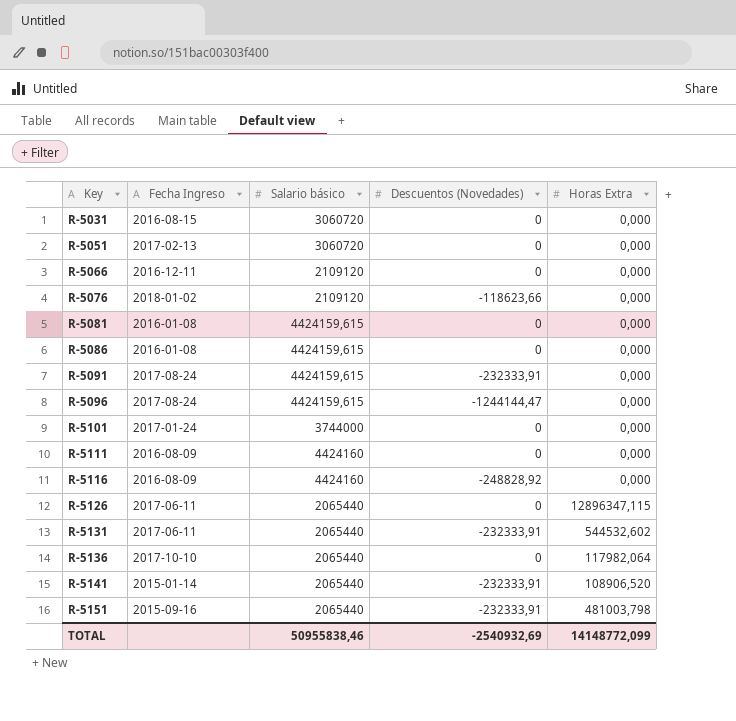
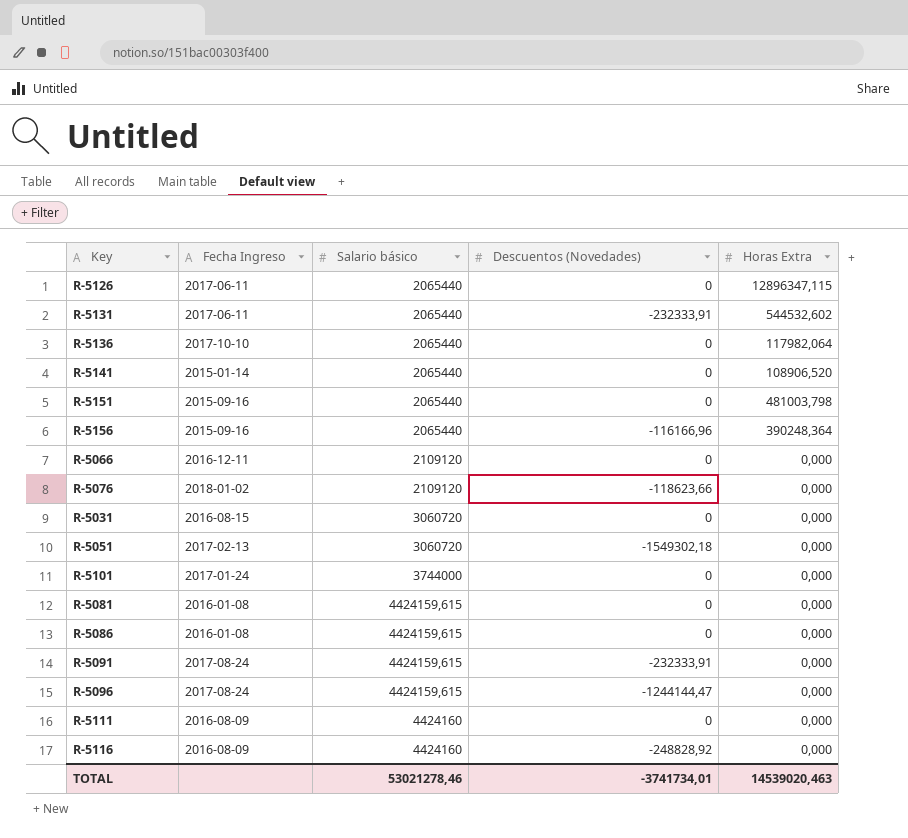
row order: Key ascending -> Salario básico ascending
R-5141 | Descuentos (Novedades): -232333,91 -> 0
R-5151 | Descuentos (Novedades): -232333,91 -> 0
row R-5156: none -> 2015-09-16 | 2065440 | -116166,96 | 390248,364
R-5051 | Descuentos (Novedades): 0 -> -1549302,18
TOTAL | Salario básico: 50955838,46 -> 53021278,46
TOTAL | Descuentos (Novedades): -2540932,69 -> -3741734,01
TOTAL | Horas Extra: 14148772,099 -> 14539020,463

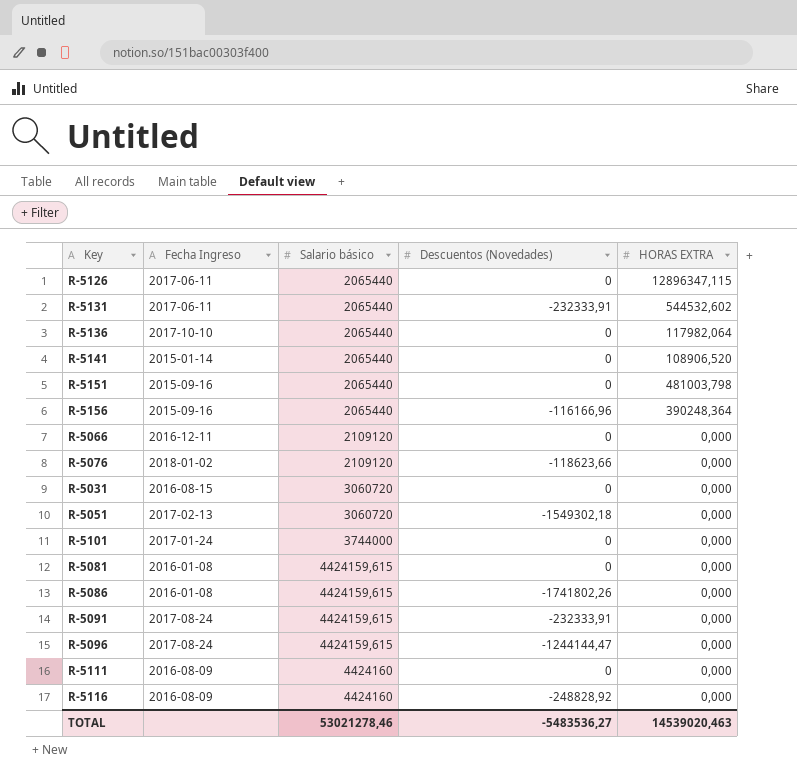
column name: Horas Extra -> HORAS EXTRA
R-5086 | Descuentos (Novedades): 0 -> -1741802,26
TOTAL | Descuentos (Novedades): -3741734,01 -> -5483536,27

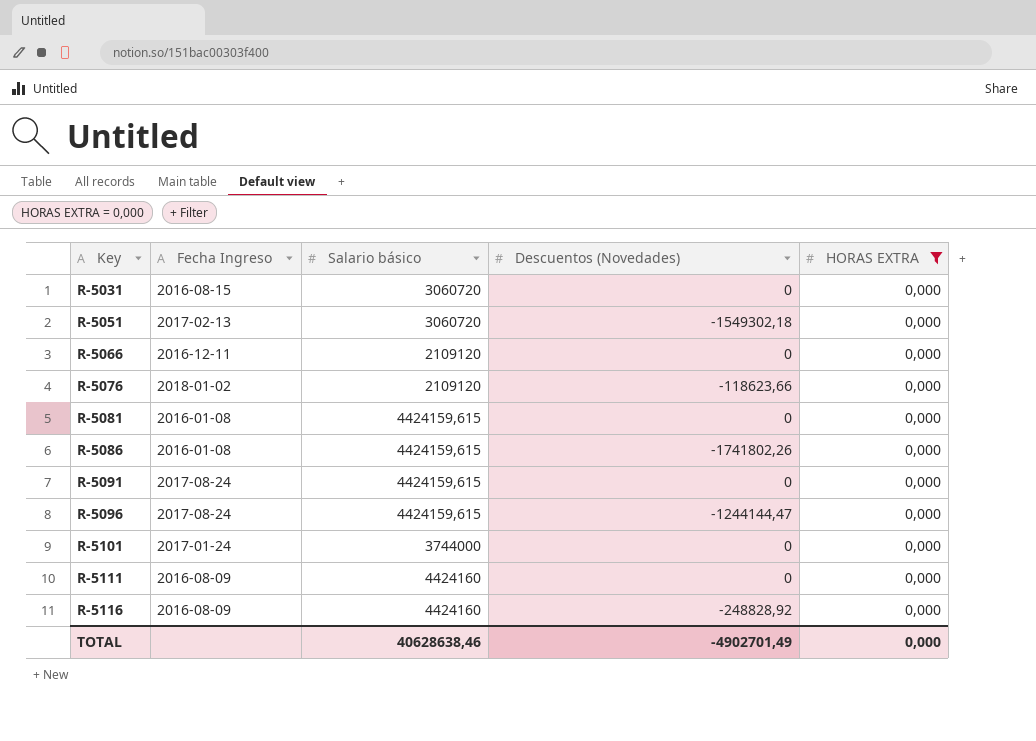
filter: none -> HORAS EXTRA = 0,000
row order: Salario básico ascending -> Key ascending
R-5091 | Descuentos (Novedades): -232333,91 -> 0
TOTAL | Salario básico: 53021278,46 -> 40628638,46
TOTAL | Descuentos (Novedades): -5483536,27 -> -4902701,49
TOTAL | HORAS EXTRA: 14539020,463 -> 0,000

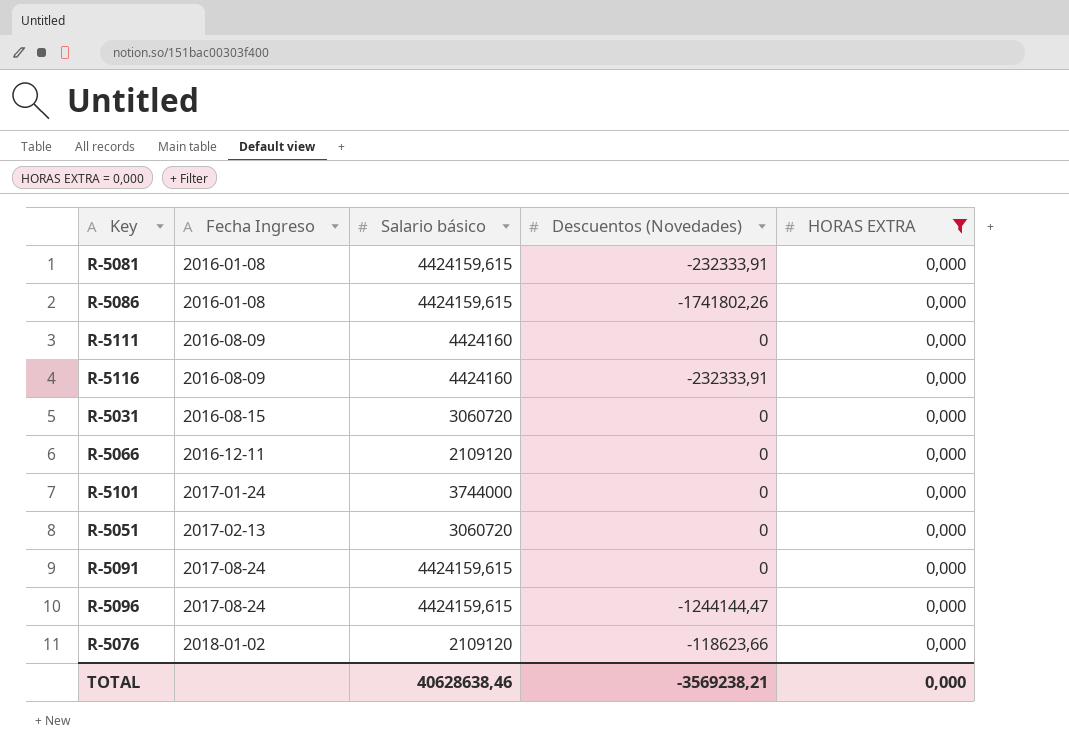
row order: Key ascending -> Fecha Ingreso ascending
R-5081 | Descuentos (Novedades): 0 -> -232333,91
R-5116 | Descuentos (Novedades): -248828,92 -> -232333,91
R-5051 | Descuentos (Novedades): -1549302,18 -> 0
TOTAL | Descuentos (Novedades): -4902701,49 -> -3569238,21

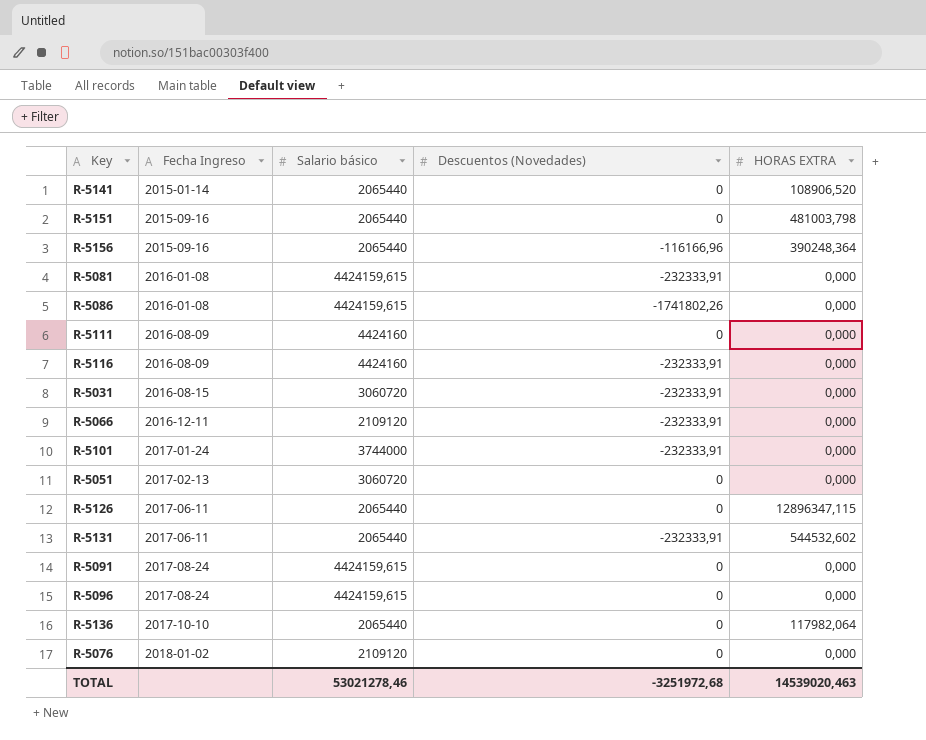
filter: HORAS EXTRA = 0,000 -> none
R-5031 | Descuentos (Novedades): 0 -> -232333,91
R-5066 | Descuentos (Novedades): 0 -> -232333,91
R-5101 | Descuentos (Novedades): 0 -> -232333,91
R-5096 | Descuentos (Novedades): -1244144,47 -> 0
R-5076 | Descuentos (Novedades): -118623,66 -> 0
TOTAL | Salario básico: 40628638,46 -> 53021278,46
TOTAL | Descuentos (Novedades): -3569238,21 -> -3251972,68
TOTAL | HORAS EXTRA: 0,000 -> 14539020,463

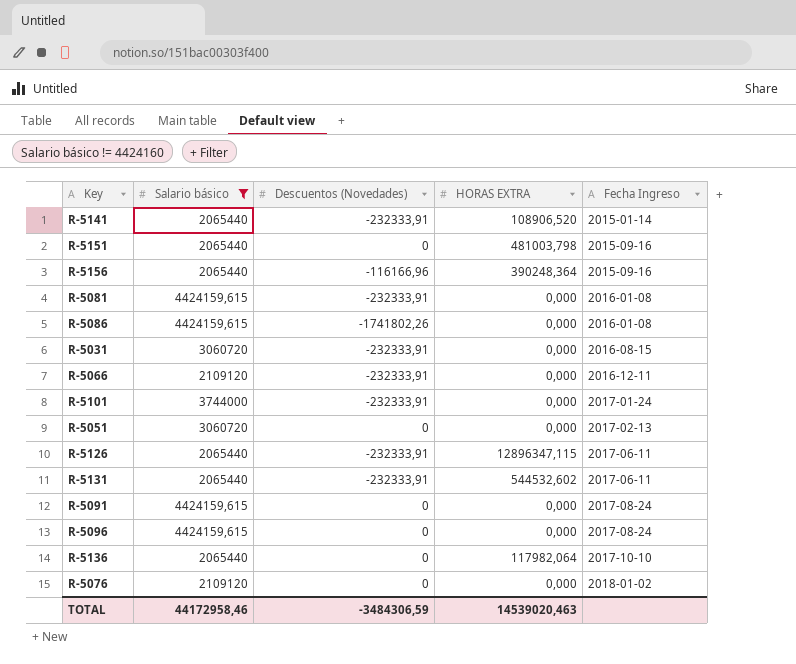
filter: none -> Salario básico != 4424160
column Fecha Ingreso | position: 2 -> 5
R-5141 | Descuentos (Novedades): 0 -> -232333,91
R-5126 | Descuentos (Novedades): 0 -> -232333,91
TOTAL | Salario básico: 53021278,46 -> 44172958,46
TOTAL | Descuentos (Novedades): -3251972,68 -> -3484306,59

